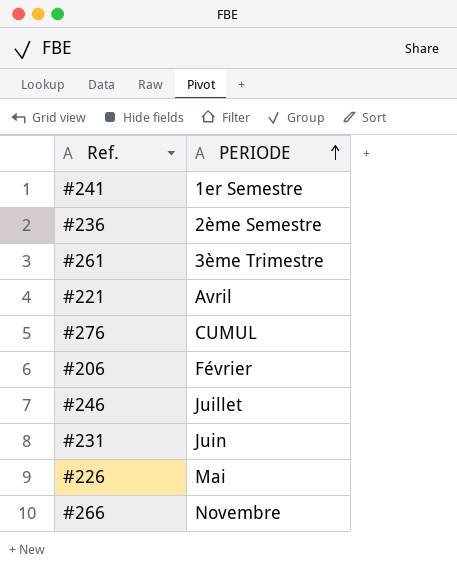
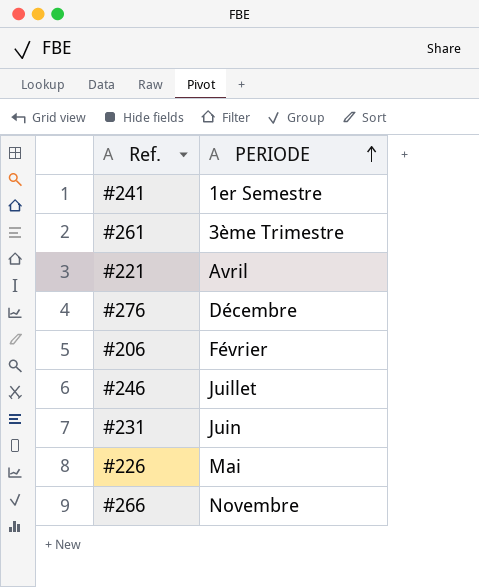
row #236: 2ème Semestre -> none
#276 | PERIODE: CUMUL -> Décembre

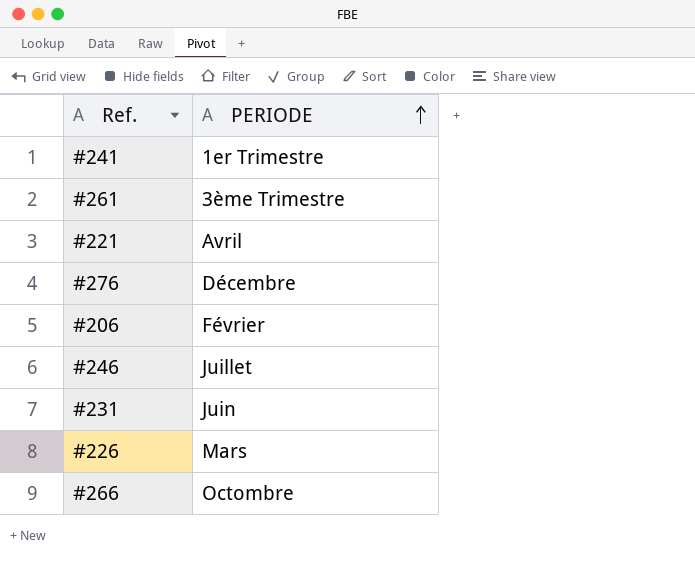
#241 | PERIODE: 1er Semestre -> 1er Trimestre
#226 | PERIODE: Mai -> Mars
#266 | PERIODE: Novembre -> Octombre

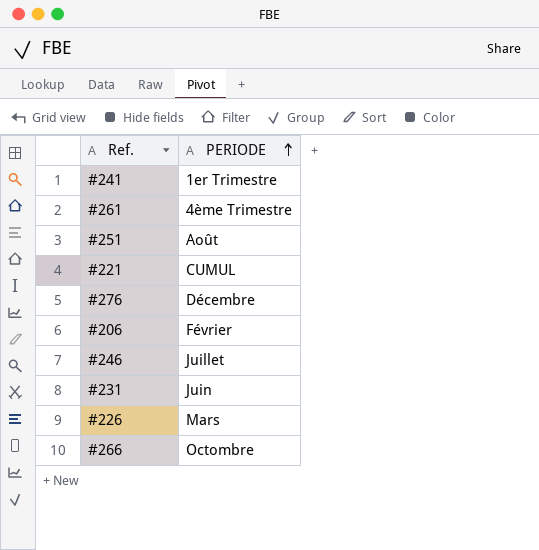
#261 | PERIODE: 3ème Trimestre -> 4ème Trimestre
row #251: none -> Août
#221 | PERIODE: Avril -> CUMUL

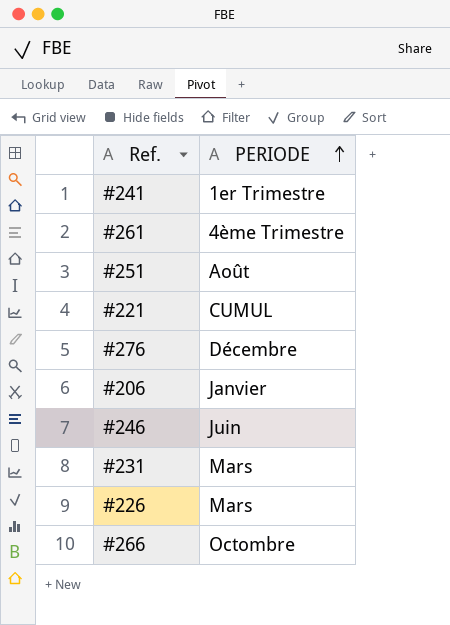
#206 | PERIODE: Février -> Janvier
#246 | PERIODE: Juillet -> Juin
#231 | PERIODE: Juin -> Mars

